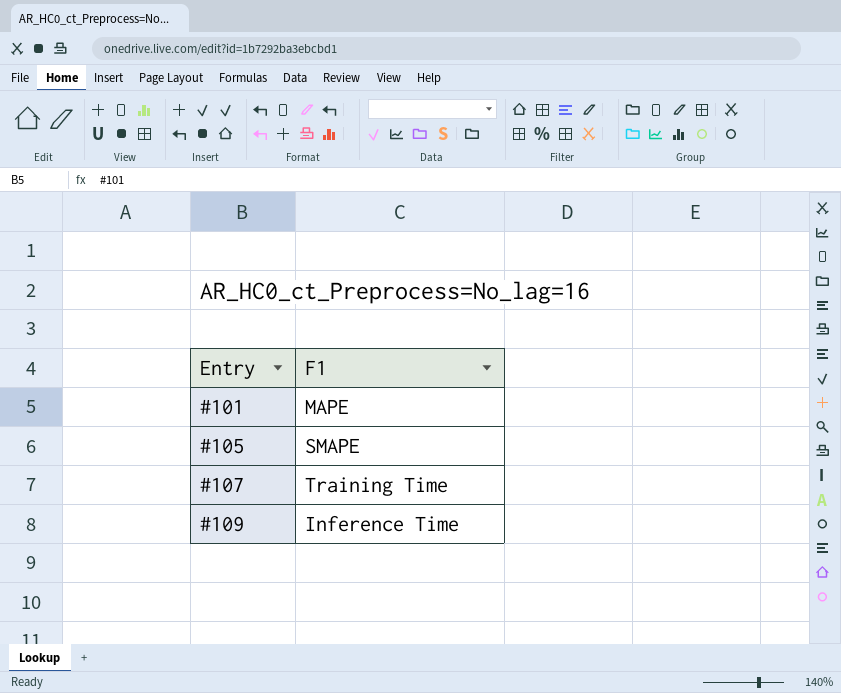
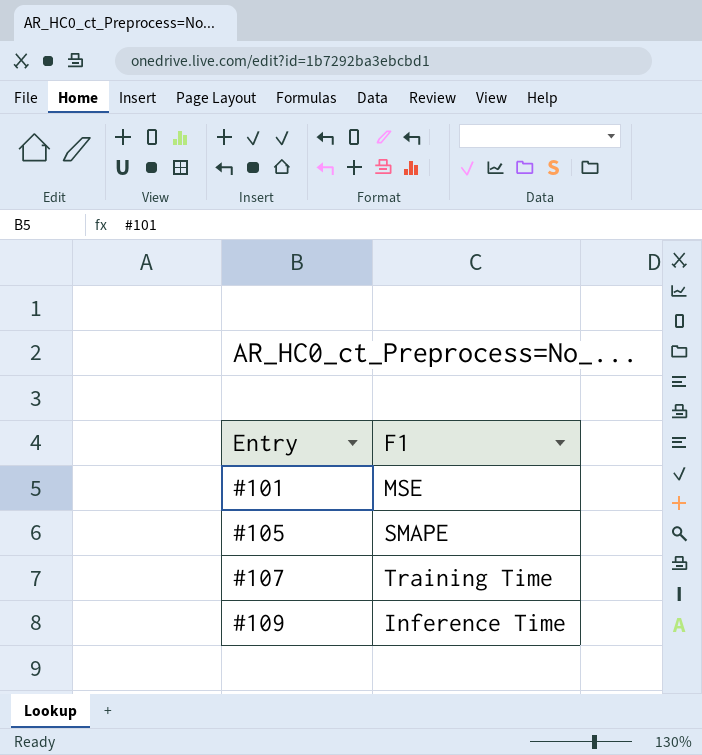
#101 | F1: MAPE -> MSE

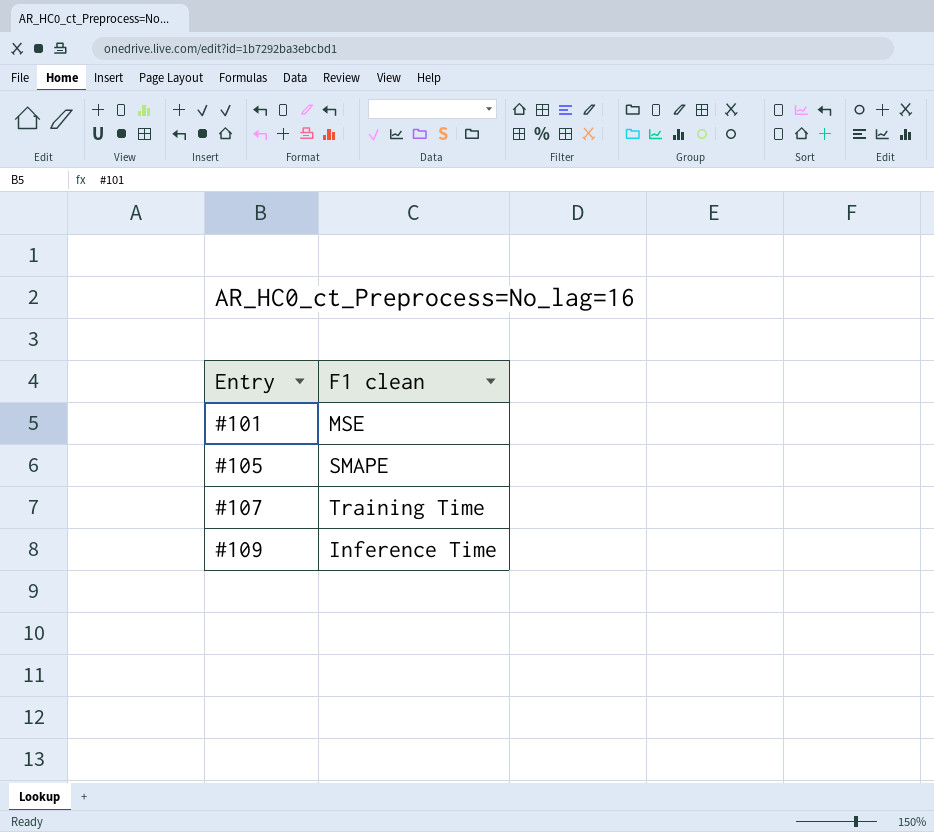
column name: F1 -> F1 clean

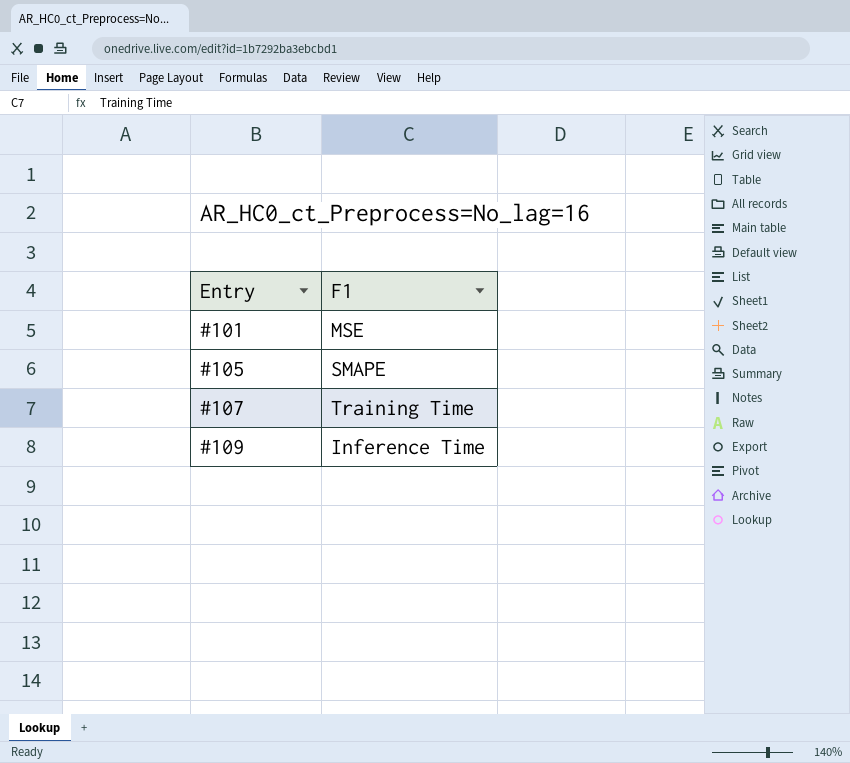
column name: F1 clean -> F1

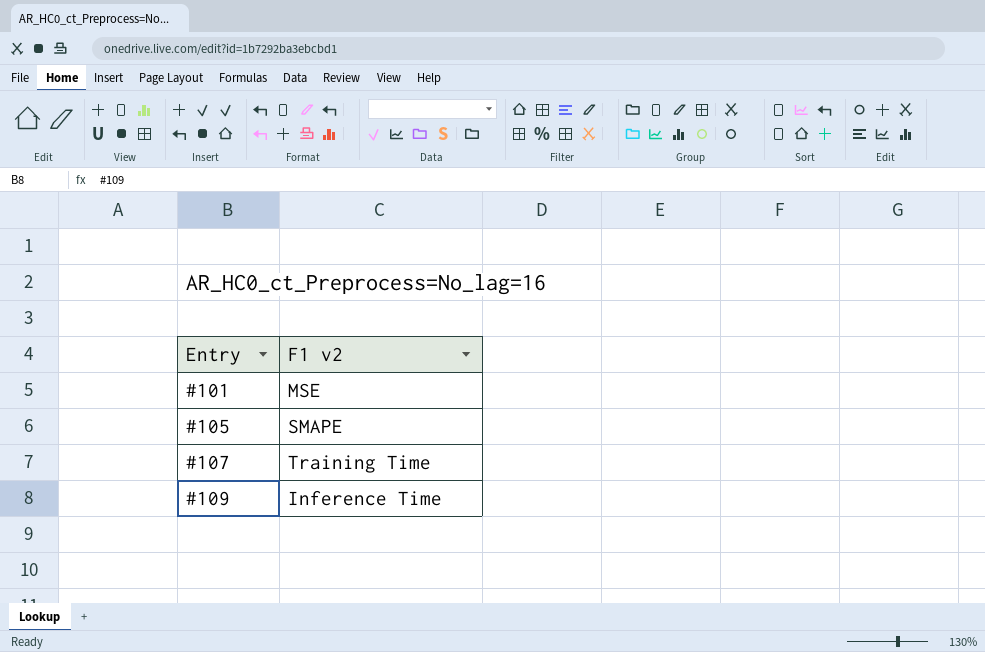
column name: F1 -> F1 v2

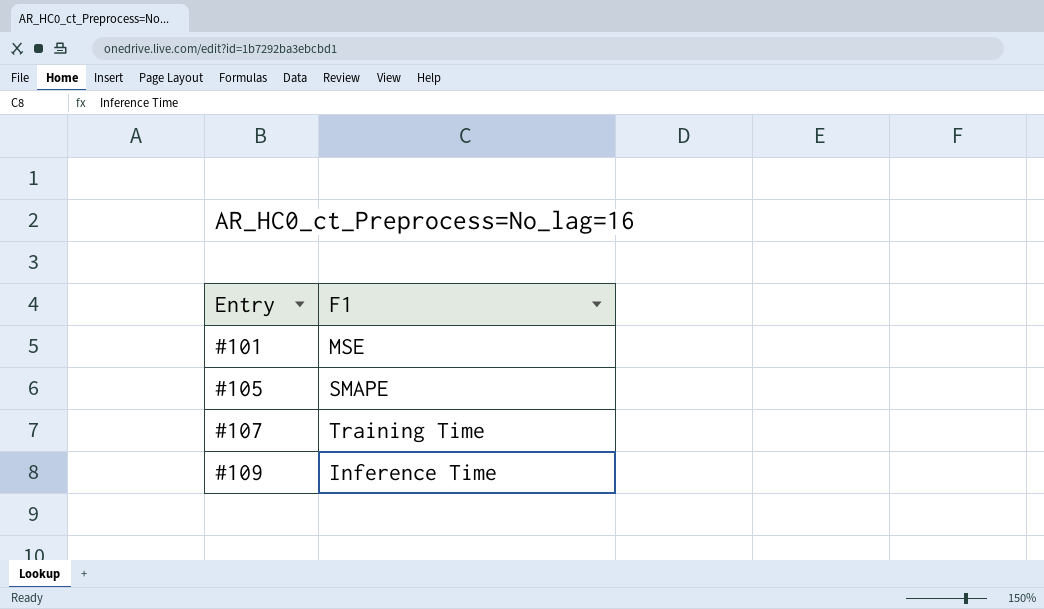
column name: F1 v2 -> F1

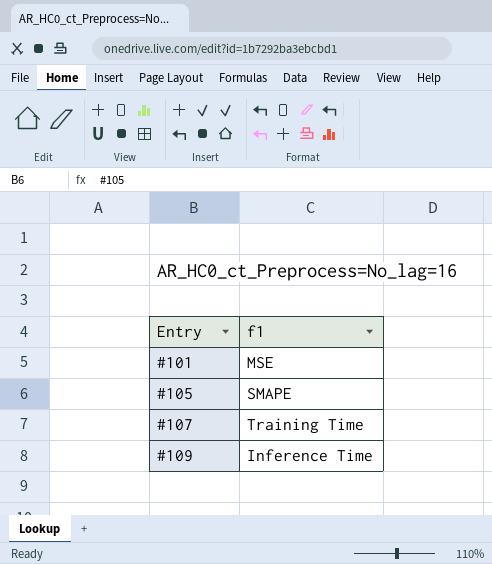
column name: F1 -> f1

